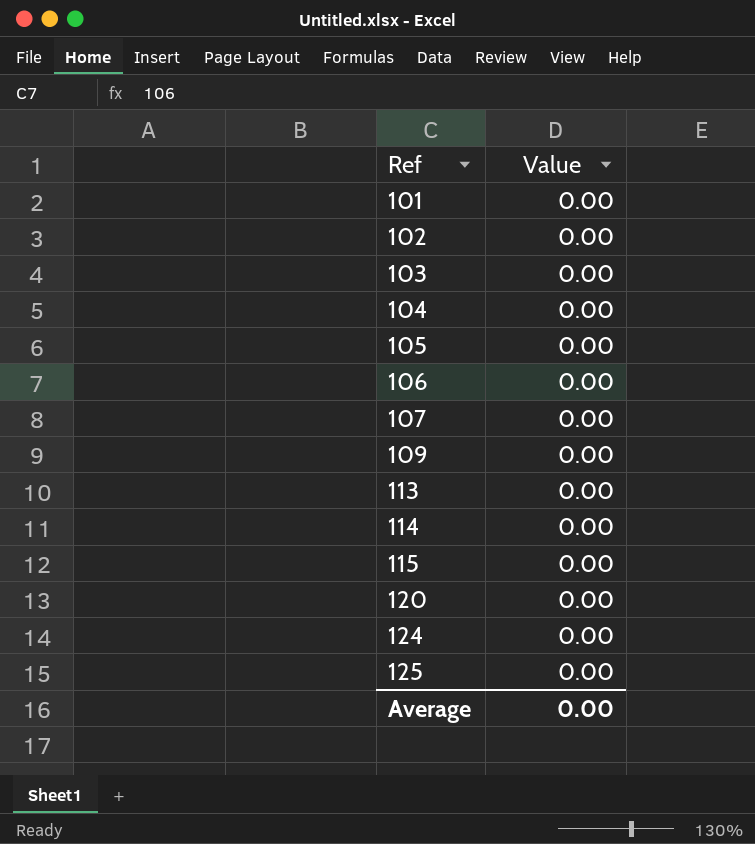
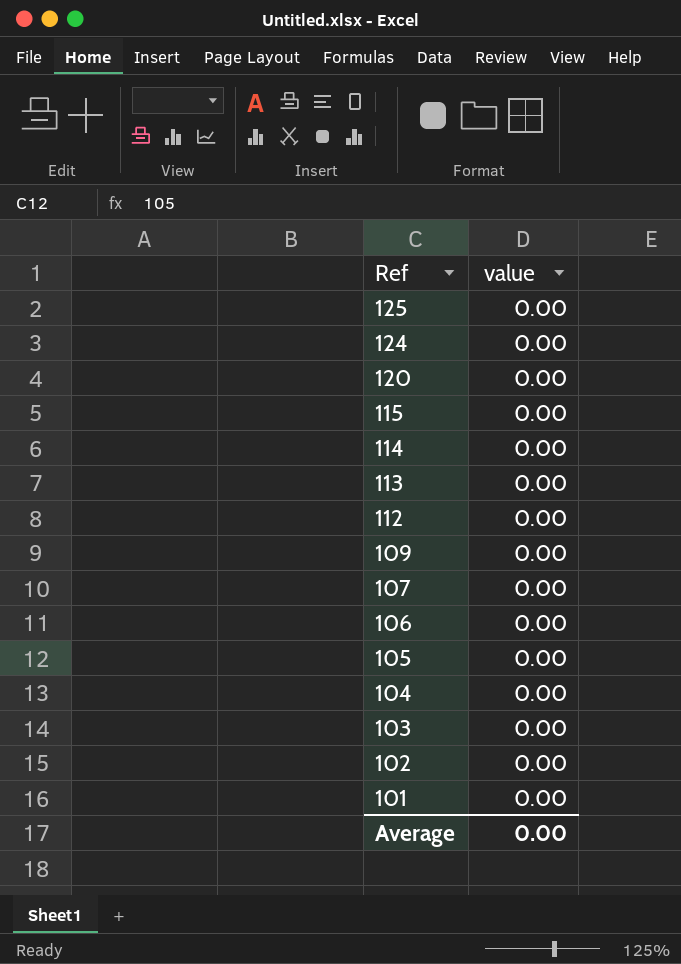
row order: Ref ascending -> Ref descending
column name: Value -> value
row 112: none -> 0.00

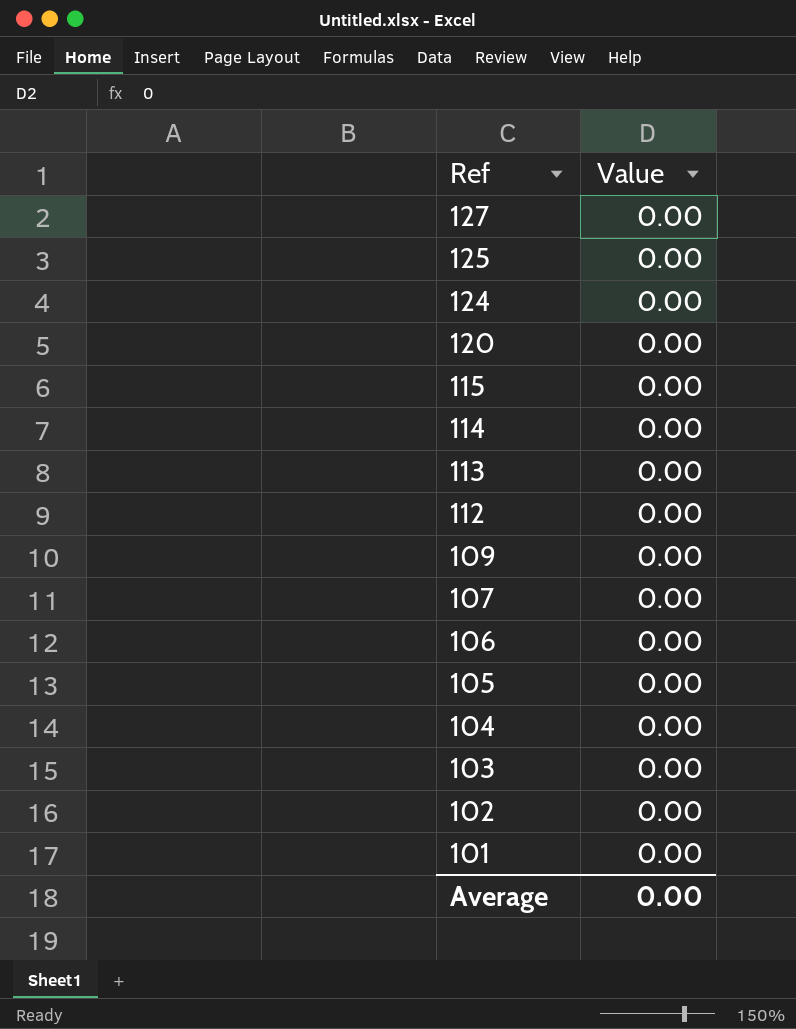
column name: value -> Value
row 127: none -> 0.00

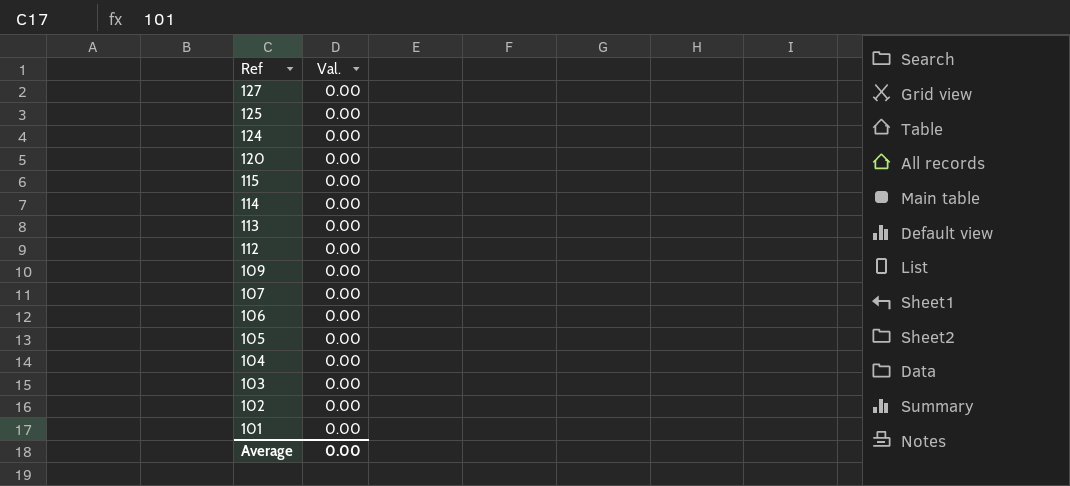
column name: Value -> Val.

